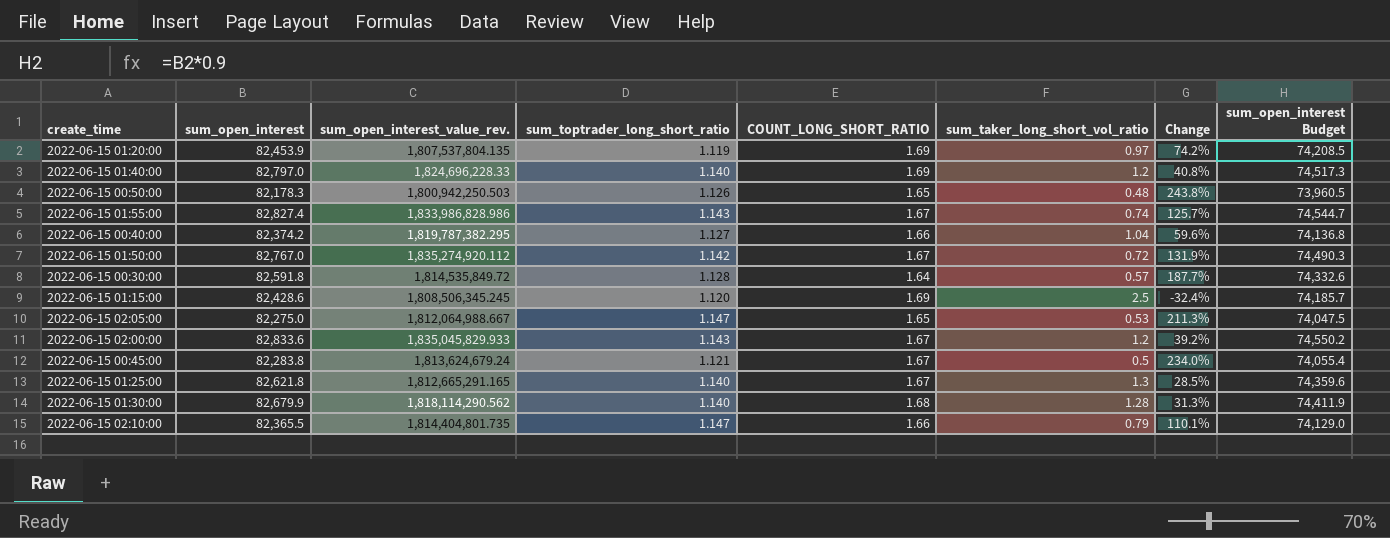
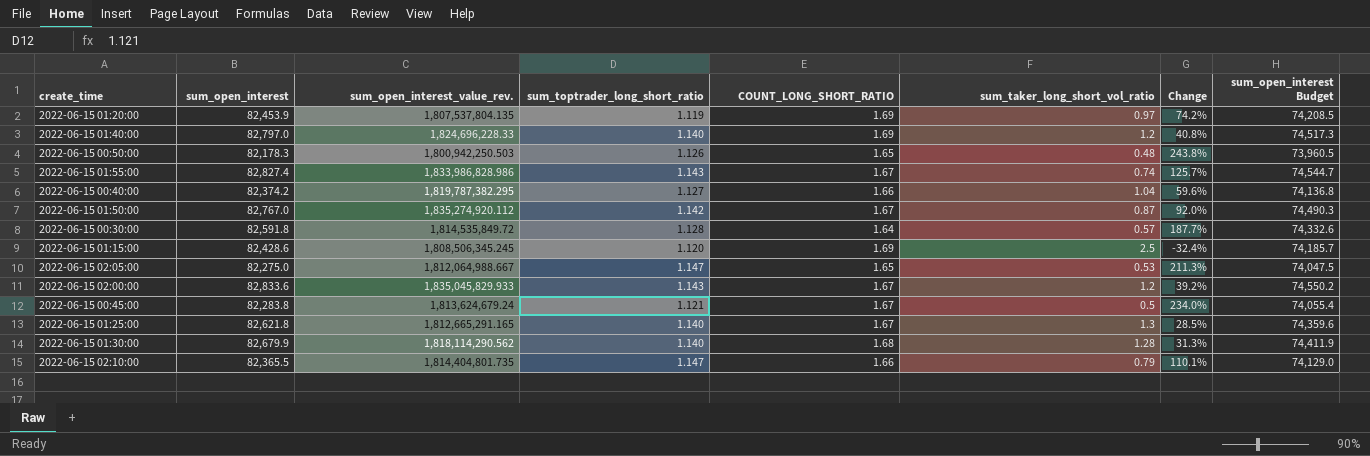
2022-06-15 01:50:00 | sum_taker_long_short_vol_ratio: 0.72 -> 0.87
2022-06-15 01:50:00 | Change: 131.9% -> 92.0%

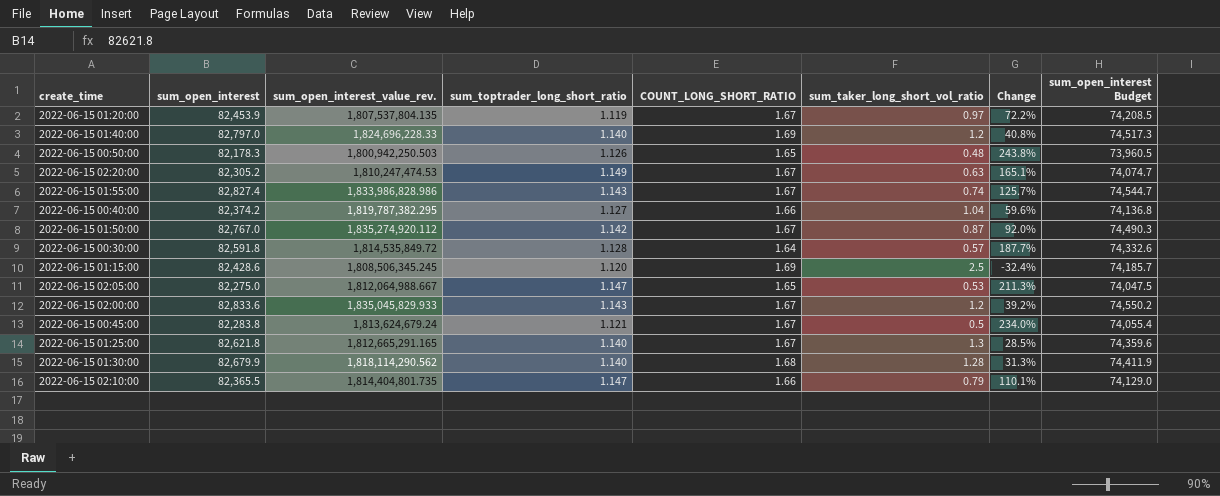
2022-06-15 01:20:00 | COUNT_LONG_SHORT_RATIO: 1.69 -> 1.67
2022-06-15 01:20:00 | Change: 74.2% -> 72.2%
row 2022-06-15 02:20:00: none -> 82,305.2 | 1,810,247,474.53 | 1.149 | 1.67 | 0.63 | 165.1% | 74,074.7

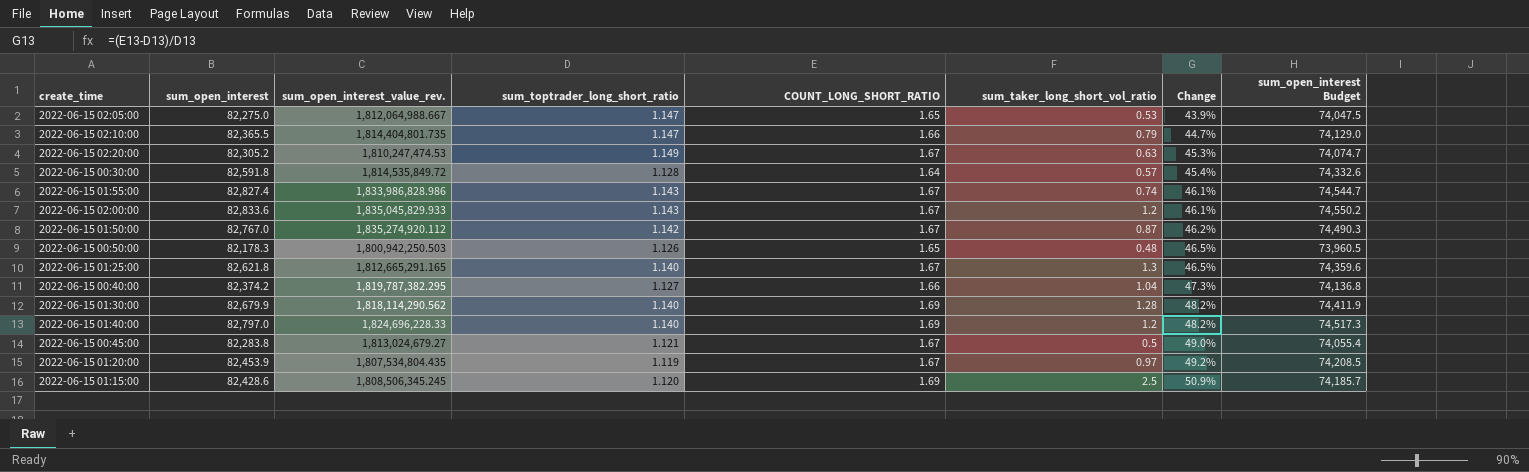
row order: none -> Change ascending
column Change | formula: ([COUNT_LONG_SHORT_RATIO] - [sum_taker_long_short_vol_ratio]) / [sum_taker_long_short_vol_ratio] -> ([COUNT_LONG_SHORT_RATIO] - [sum_toptrader_long_short_ratio]) / [sum_toptrader_long_short_ratio]
2022-06-15 01:30:00 | COUNT_LONG_SHORT_RATIO: 1.68 -> 1.69
2022-06-15 00:45:00 | sum_open_interest_value_rev.: 1,813,624,679.24 -> 1,813,024,679.27
2022-06-15 01:20:00 | sum_open_interest_value_rev.: 1,807,537,804.135 -> 1,807,534,804.435

